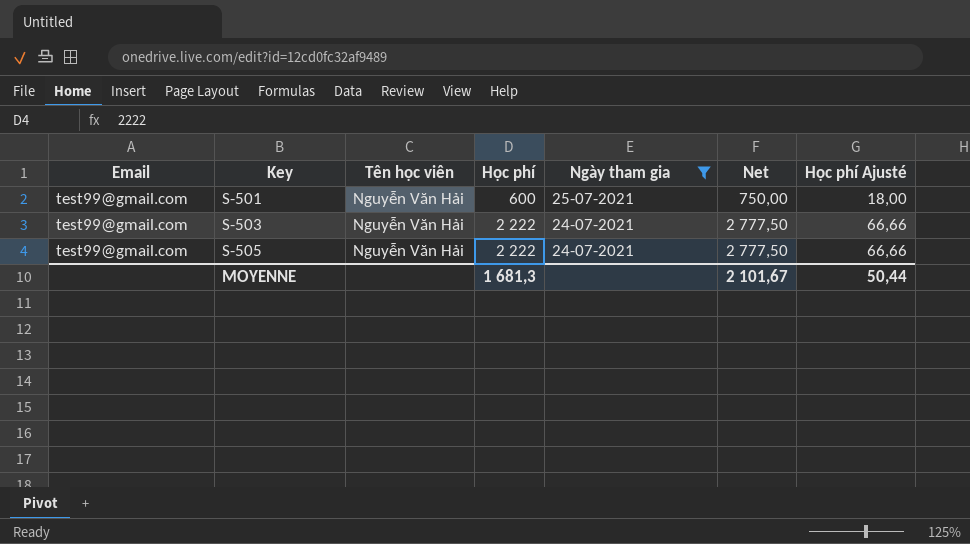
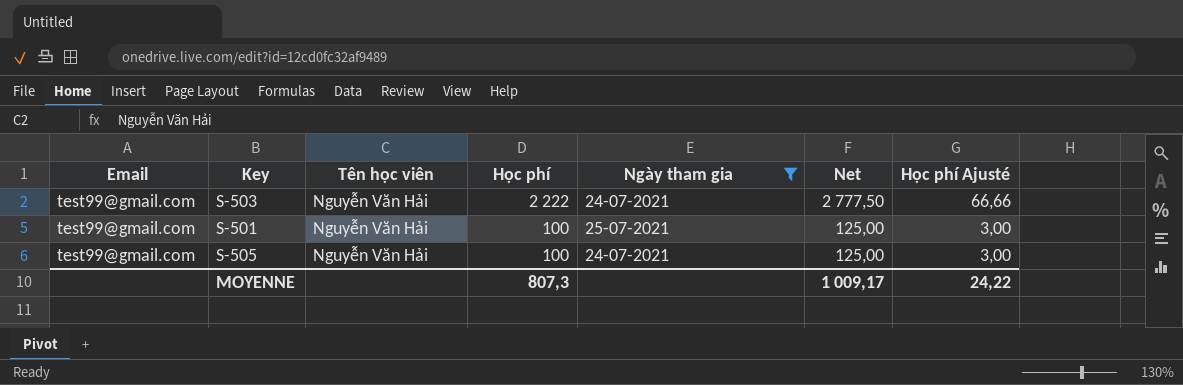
row order: Key ascending -> Học phí descending
S-501 | Học phí: 600 -> 100
S-501 | Net: 750,00 -> 125,00
S-501 | Học phí Ajusté: 18,00 -> 3,00
S-505 | Học phí: 2 222 -> 100
S-505 | Net: 2 777,50 -> 125,00
S-505 | Học phí Ajusté: 66,66 -> 3,00
MOYENNE | Học phí: 1 681,3 -> 807,3
MOYENNE | Net: 2 101,67 -> 1 009,17
MOYENNE | Học phí Ajusté: 50,44 -> 24,22

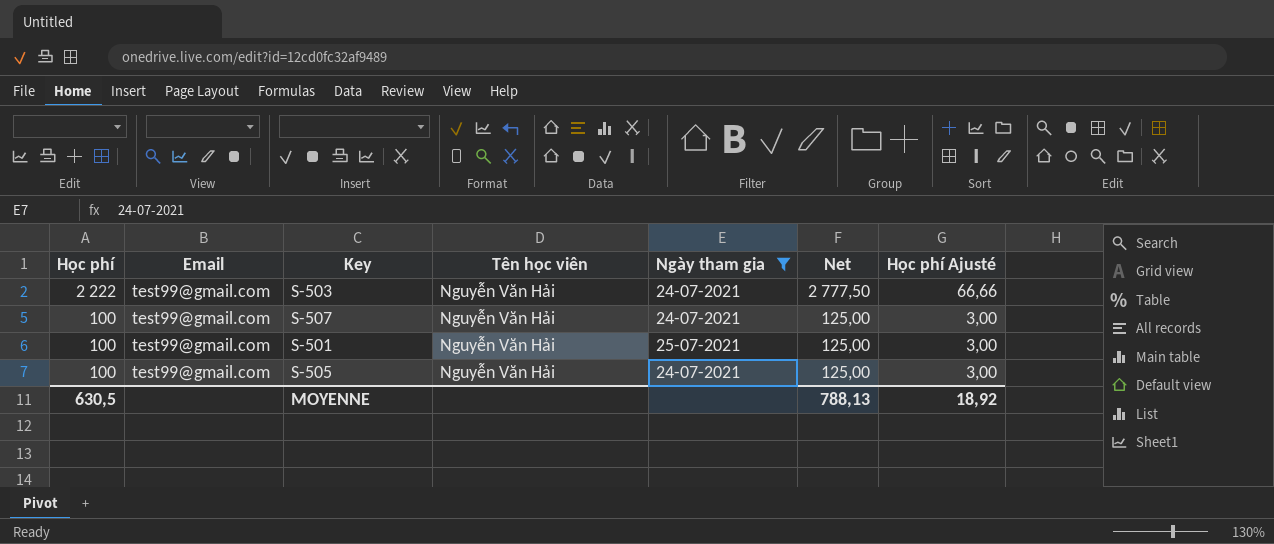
column Học phí | position: 4 -> 1
row S-507: none -> 100 | test99@gmail.com | Nguyễn Văn Hải | 24-07-2021 | 125,00 | 3,00
MOYENNE | Học phí: 807,3 -> 630,5
MOYENNE | Net: 1 009,17 -> 788,13
MOYENNE | Học phí Ajusté: 24,22 -> 18,92

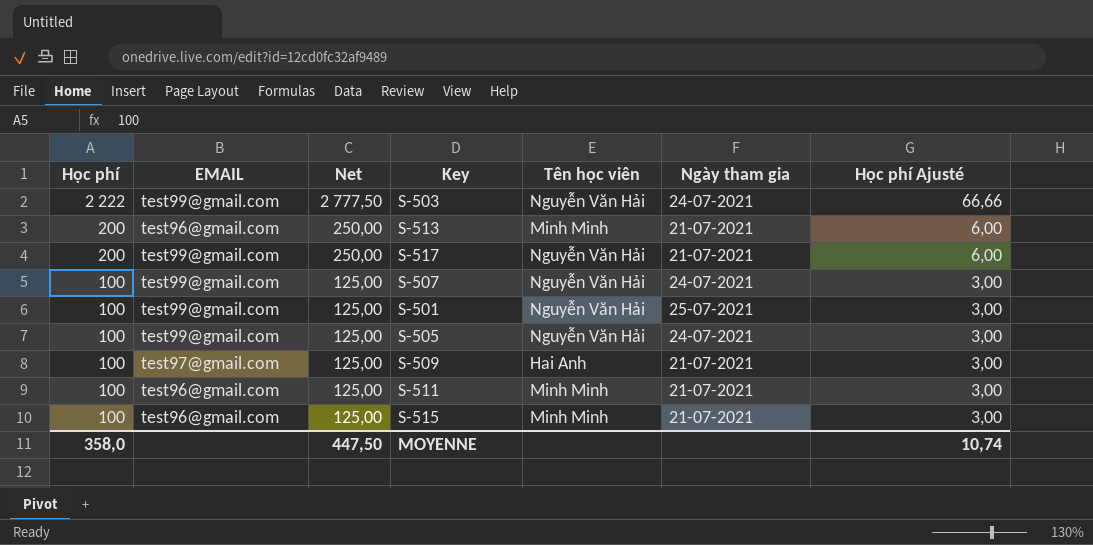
filter: Ngày tham gia != 21-07-2021 -> none
column name: Email -> EMAIL
column Net | position: 6 -> 3
MOYENNE | Học phí: 630,5 -> 358,0
MOYENNE | Net: 788,13 -> 447,50
MOYENNE | Học phí Ajusté: 18,92 -> 10,74

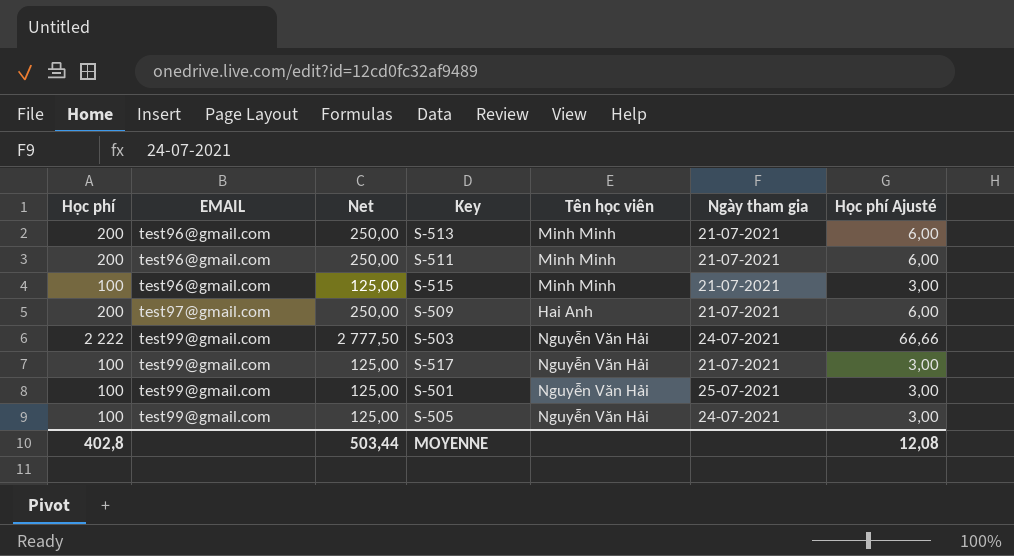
row order: Học phí descending -> EMAIL ascending
row S-507: 100 | test99@gmail.com | 125,00 | Nguyễn Văn Hải | 24-07-2021 | 3,00 -> none
S-511 | Học phí: 100 -> 200
S-511 | Net: 125,00 -> 250,00
S-511 | Học phí Ajusté: 3,00 -> 6,00
S-509 | Học phí: 100 -> 200
S-509 | Net: 125,00 -> 250,00
S-509 | Học phí Ajusté: 3,00 -> 6,00
S-517 | Học phí: 200 -> 100
S-517 | Net: 250,00 -> 125,00
S-517 | Học phí Ajusté: 6,00 -> 3,00
MOYENNE | Học phí: 358,0 -> 402,8
MOYENNE | Net: 447,50 -> 503,44
MOYENNE | Học phí Ajusté: 10,74 -> 12,08

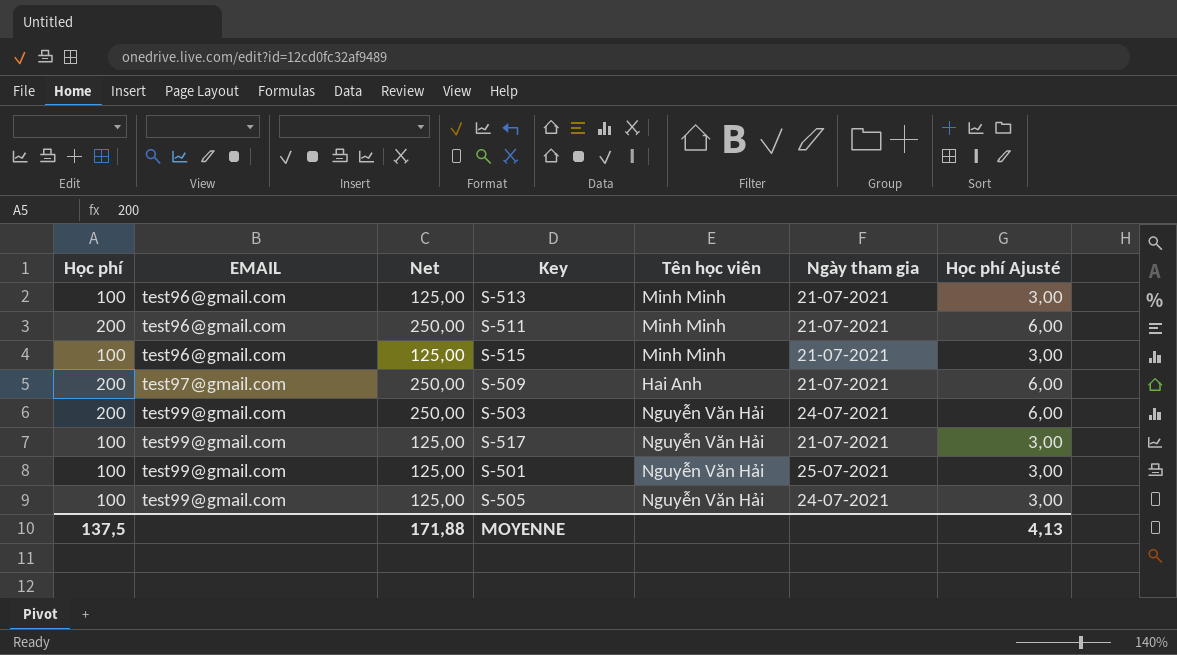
S-513 | Học phí: 200 -> 100
S-513 | Net: 250,00 -> 125,00
S-513 | Học phí Ajusté: 6,00 -> 3,00
S-503 | Học phí: 2 222 -> 200
S-503 | Net: 2 777,50 -> 250,00
S-503 | Học phí Ajusté: 66,66 -> 6,00
MOYENNE | Học phí: 402,8 -> 137,5
MOYENNE | Net: 503,44 -> 171,88
MOYENNE | Học phí Ajusté: 12,08 -> 4,13

